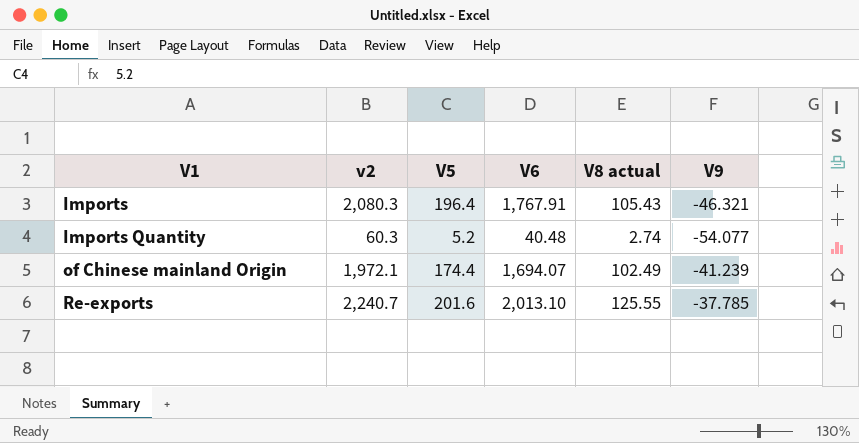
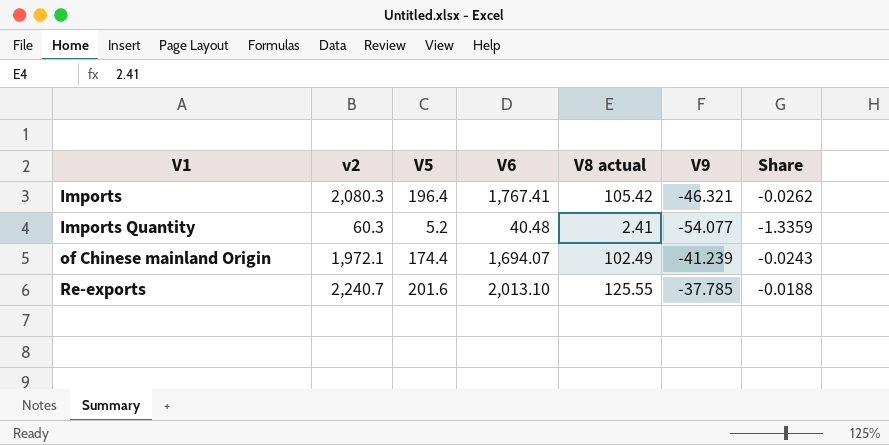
column Share | formula: none -> [V9] / [V6]
Imports | V6: 1,767.91 -> 1,767.41
Imports | V8 actual: 105.43 -> 105.42
Imports Quantity | V8 actual: 2.74 -> 2.41

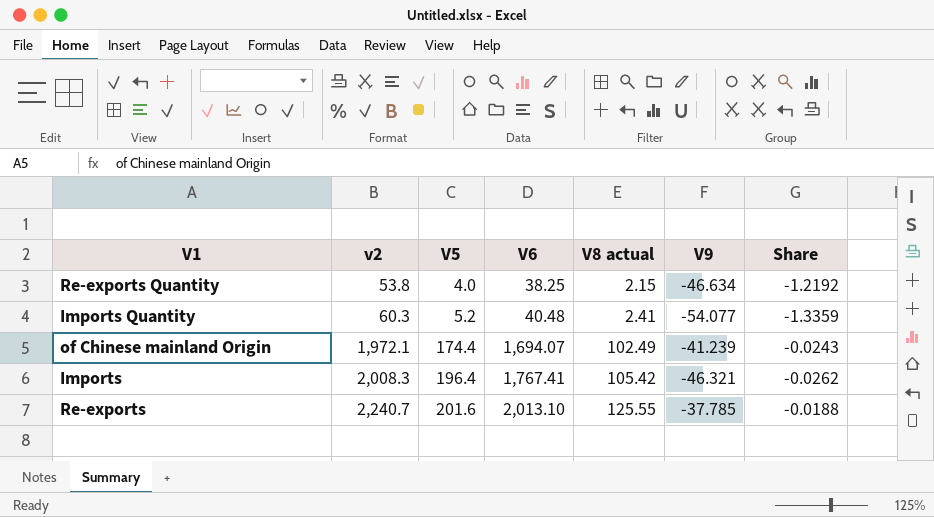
row order: V1 ascending -> v2 ascending
row Re-exports Quantity: none -> 53.8 | 4.0 | 38.25 | 2.15 | -46.634 | -1.2192
Imports | v2: 2,080.3 -> 2,008.3

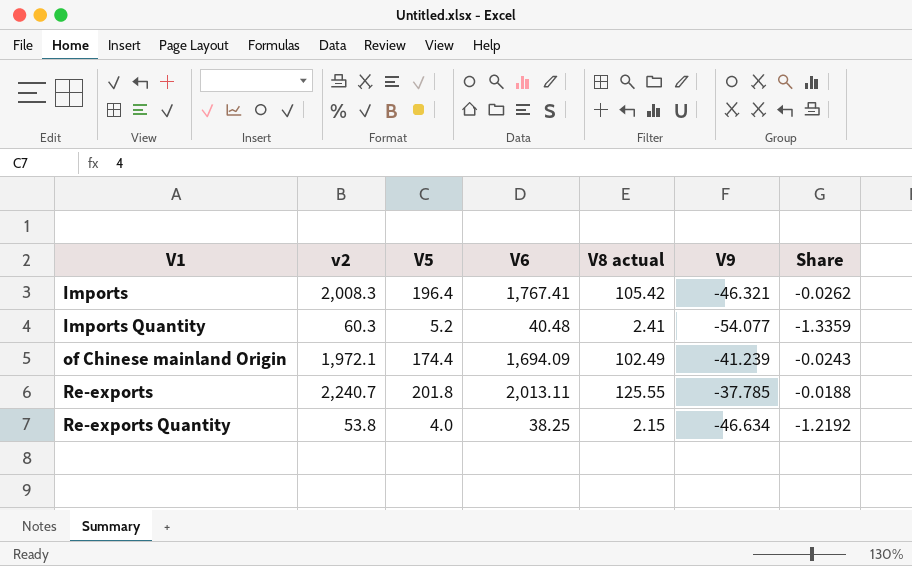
row order: v2 ascending -> V1 ascending
of Chinese mainland Origin | V6: 1,694.07 -> 1,694.09
Re-exports | V5: 201.6 -> 201.8
Re-exports | V6: 2,013.10 -> 2,013.11

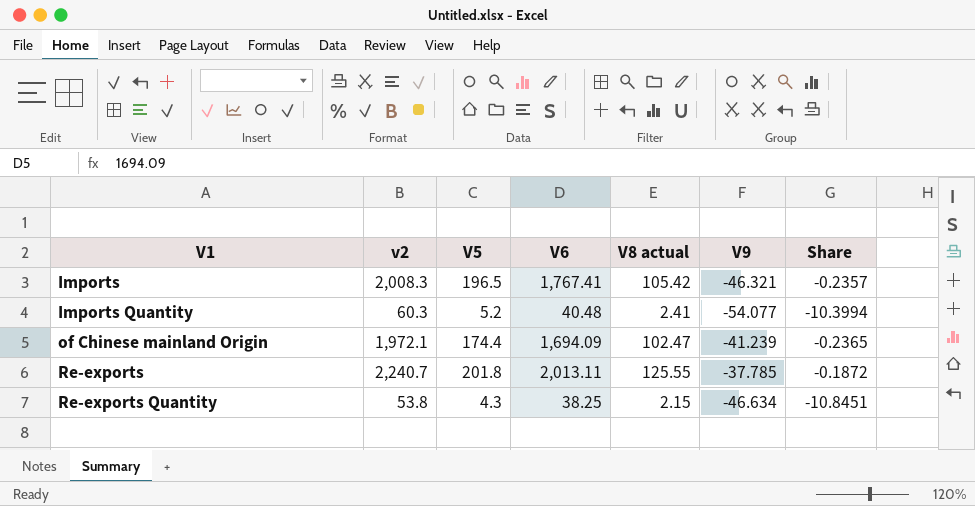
column Share | formula: [V9] / [V6] -> [V9] / [V5]
Imports | V5: 196.4 -> 196.5
of Chinese mainland Origin | V8 actual: 102.49 -> 102.47
Re-exports Quantity | V5: 4.0 -> 4.3

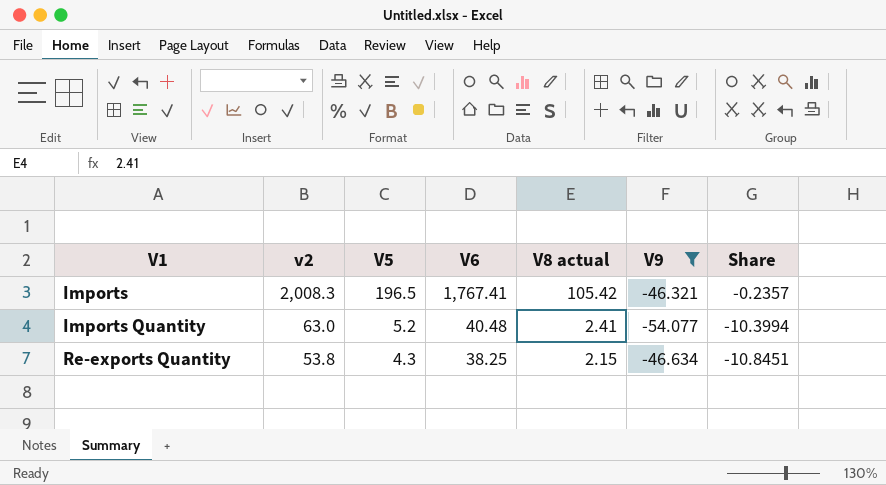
filter: none -> V9 <= -46.321
Imports Quantity | v2: 60.3 -> 63.0

